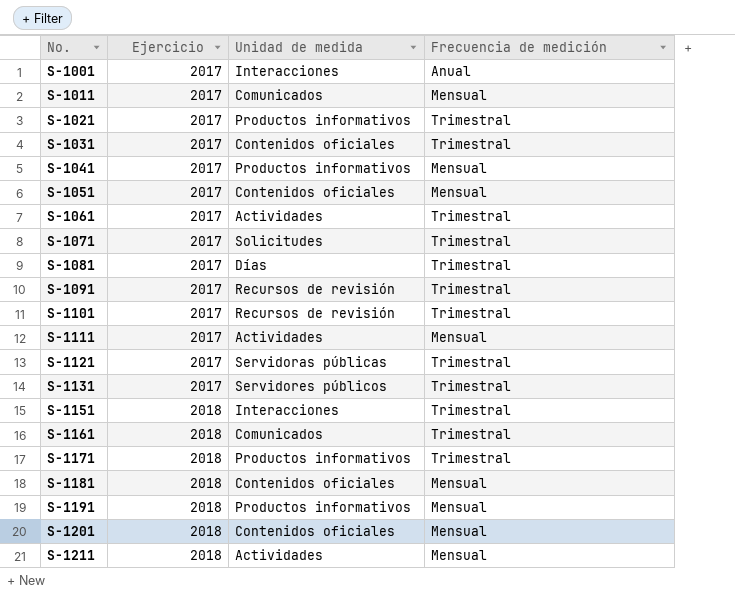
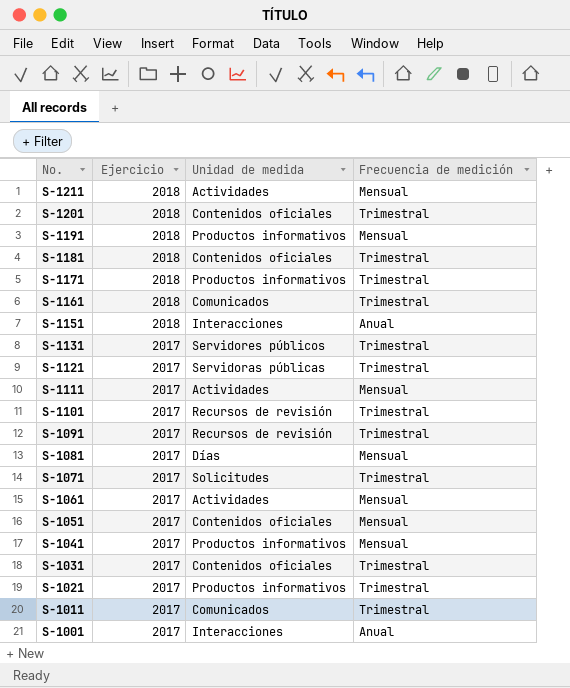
row order: No. ascending -> No. descending
S-1201 | Frecuencia de medición: Mensual -> Trimestral
S-1181 | Frecuencia de medición: Mensual -> Trimestral
S-1151 | Frecuencia de medición: Trimestral -> Anual
S-1081 | Frecuencia de medición: Trimestral -> Mensual
S-1061 | Frecuencia de medición: Trimestral -> Mensual
S-1011 | Frecuencia de medición: Mensual -> Trimestral

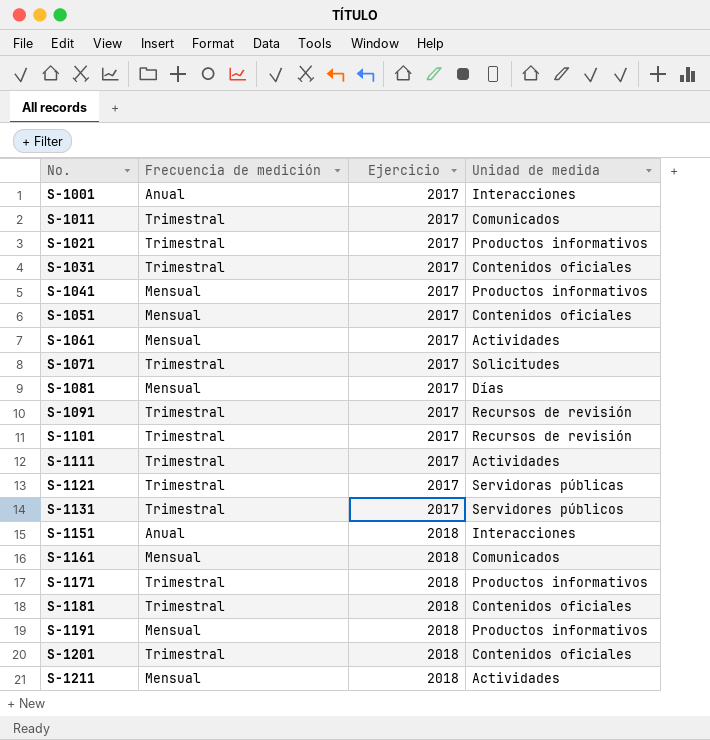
row order: No. descending -> No. ascending
column Frecuencia de medición | position: 4 -> 2
S-1111 | Frecuencia de medición: Mensual -> Trimestral
S-1161 | Frecuencia de medición: Trimestral -> Mensual

